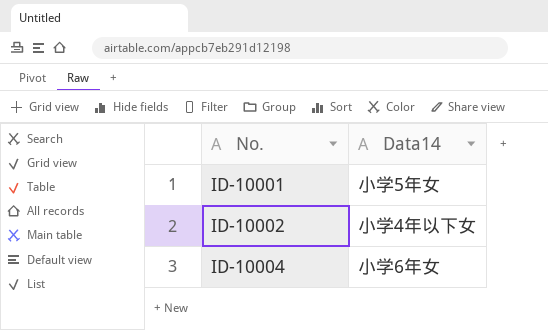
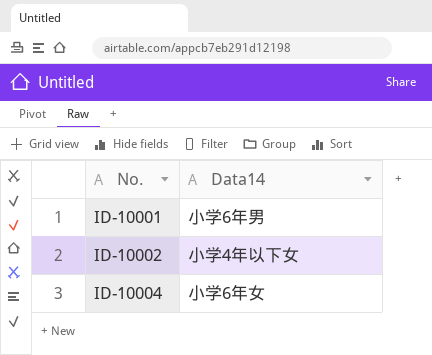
ID-10001 | Data14: 小学5年女 -> 小学6年男

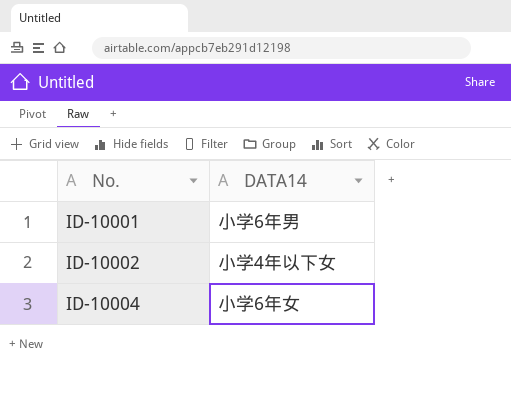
column name: Data14 -> DATA14

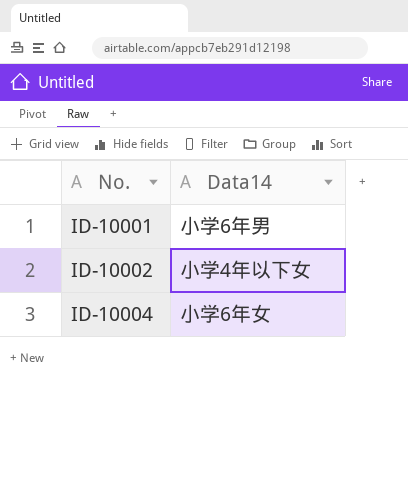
column name: DATA14 -> Data14

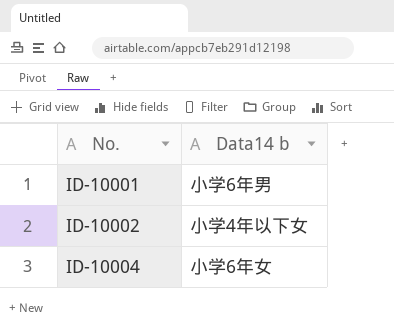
column name: Data14 -> Data14 b

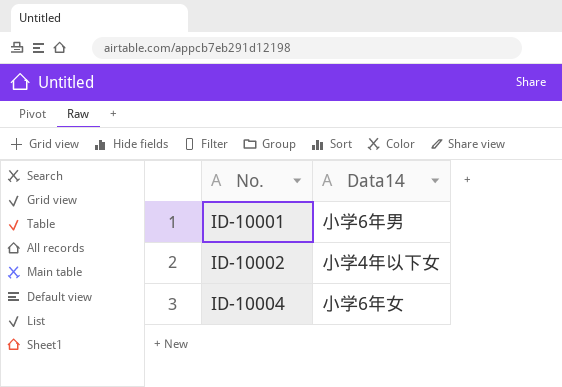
column name: Data14 b -> Data14

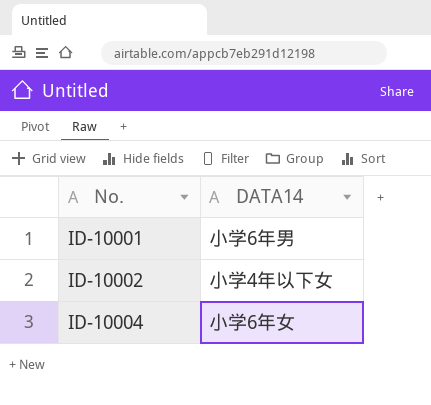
column name: Data14 -> DATA14

